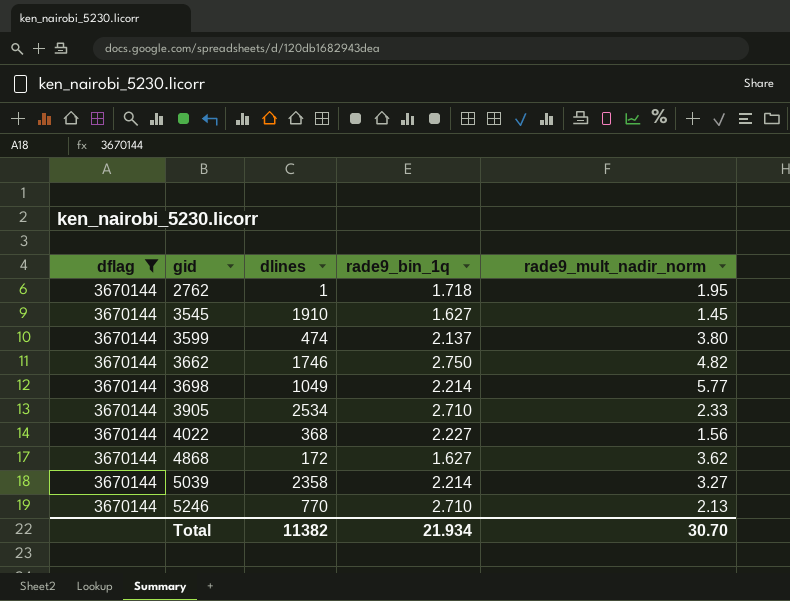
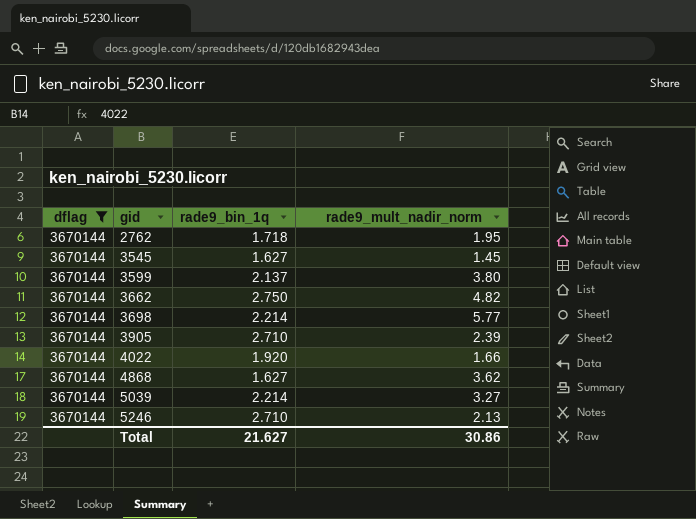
column dlines | position: 3 -> none
3905 | rade9_mult_nadir_norm: 2.33 -> 2.39
4022 | rade9_bin_1q: 2.227 -> 1.920
4022 | rade9_mult_nadir_norm: 1.56 -> 1.66
Total | rade9_bin_1q: 21.934 -> 21.627
Total | rade9_mult_nadir_norm: 30.70 -> 30.86

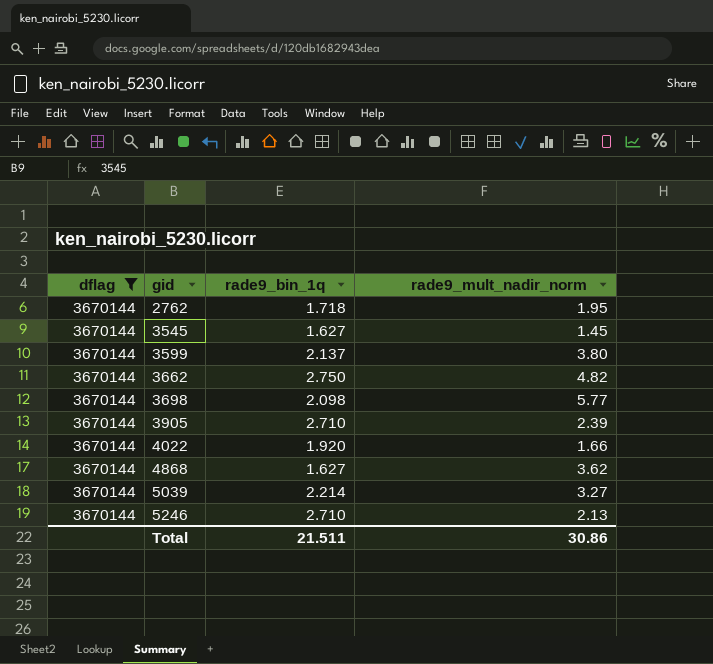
3698 | rade9_bin_1q: 2.214 -> 2.098
Total | rade9_bin_1q: 21.627 -> 21.511

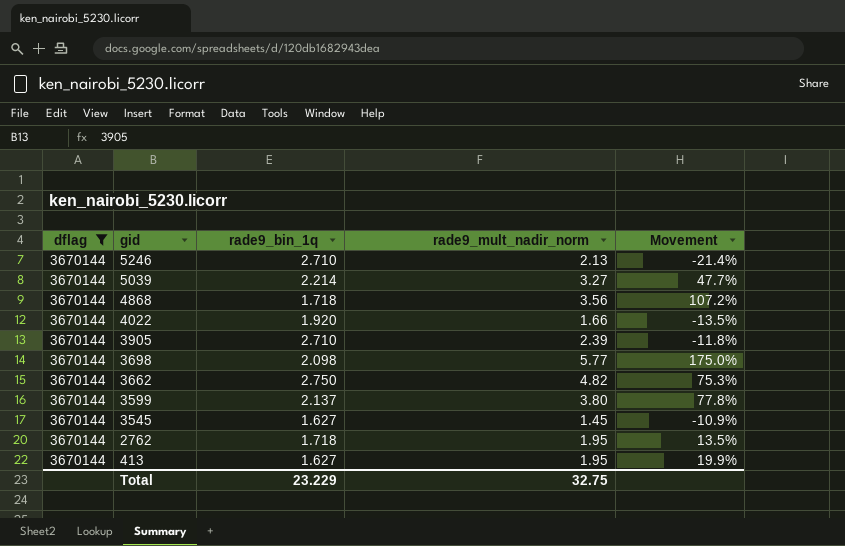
row order: gid ascending -> gid descending
column Movement | formula: none -> ([rade9_mult_nadir_norm] - [rade9_bin_1q]) / [rade9_bin_1q]
4868 | rade9_bin_1q: 1.627 -> 1.718
4868 | rade9_mult_nadir_norm: 3.62 -> 3.56
row 413: none -> 3670144 | 1.627 | 1.95 | 19.9%
Total | rade9_bin_1q: 21.511 -> 23.229
Total | rade9_mult_nadir_norm: 30.86 -> 32.75

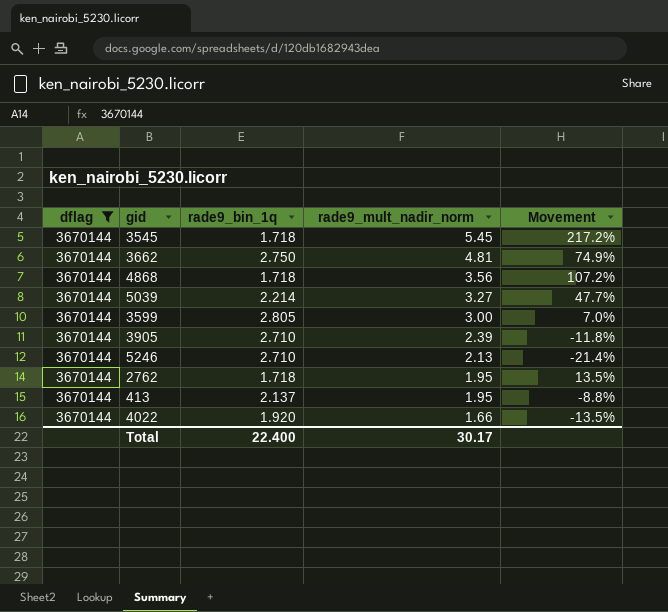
row order: gid descending -> rade9_mult_nadir_norm descending
row 3698: 3670144 | 2.098 | 5.77 | 175.0% -> none
3545 | rade9_bin_1q: 1.627 -> 1.718
3545 | rade9_mult_nadir_norm: 1.45 -> 5.45
3545 | Movement: -10.9% -> 217.2%
3662 | rade9_mult_nadir_norm: 4.82 -> 4.81
3662 | Movement: 75.3% -> 74.9%
3599 | rade9_bin_1q: 2.137 -> 2.805
3599 | rade9_mult_nadir_norm: 3.80 -> 3.00
3599 | Movement: 77.8% -> 7.0%
413 | rade9_bin_1q: 1.627 -> 2.137
413 | Movement: 19.9% -> -8.8%
Total | rade9_bin_1q: 23.229 -> 22.400
Total | rade9_mult_nadir_norm: 32.75 -> 30.17

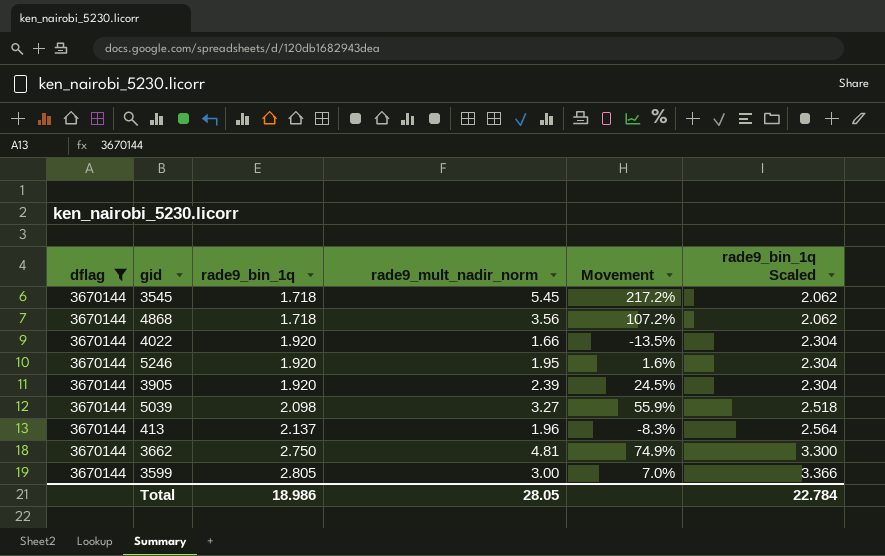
row order: rade9_mult_nadir_norm descending -> rade9_bin_1q ascending
column rade9_bin_1q Scaled | formula: none -> [rade9_bin_1q] * 1.2
row 2762: 3670144 | 1.718 | 1.95 | 13.5% -> none
5246 | rade9_bin_1q: 2.710 -> 1.920
5246 | rade9_mult_nadir_norm: 2.13 -> 1.95
5246 | Movement: -21.4% -> 1.6%
3905 | rade9_bin_1q: 2.710 -> 1.920
3905 | Movement: -11.8% -> 24.5%
5039 | rade9_bin_1q: 2.214 -> 2.098
5039 | Movement: 47.7% -> 55.9%
413 | rade9_mult_nadir_norm: 1.95 -> 1.96
413 | Movement: -8.8% -> -8.3%
Total | rade9_bin_1q: 22.400 -> 18.986
Total | rade9_mult_nadir_norm: 30.17 -> 28.05

